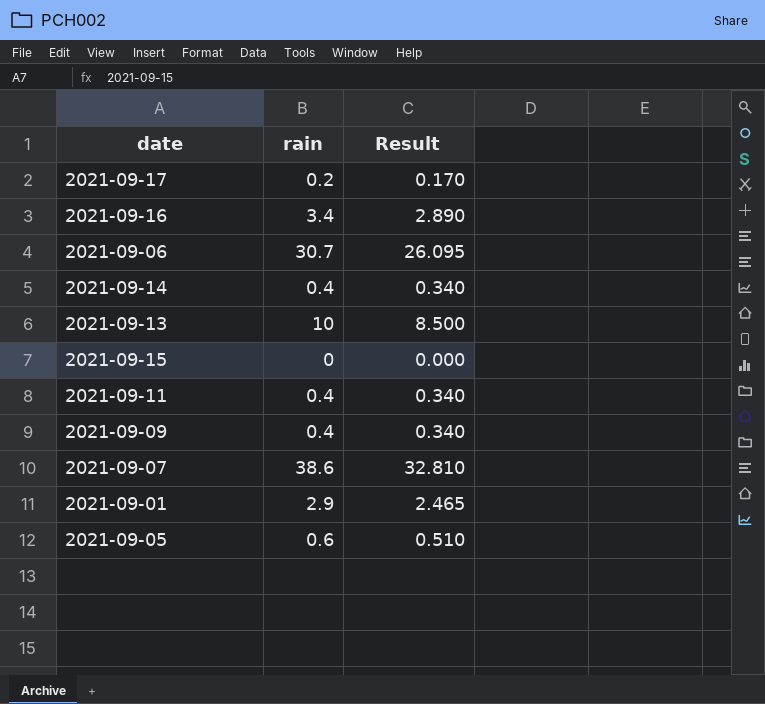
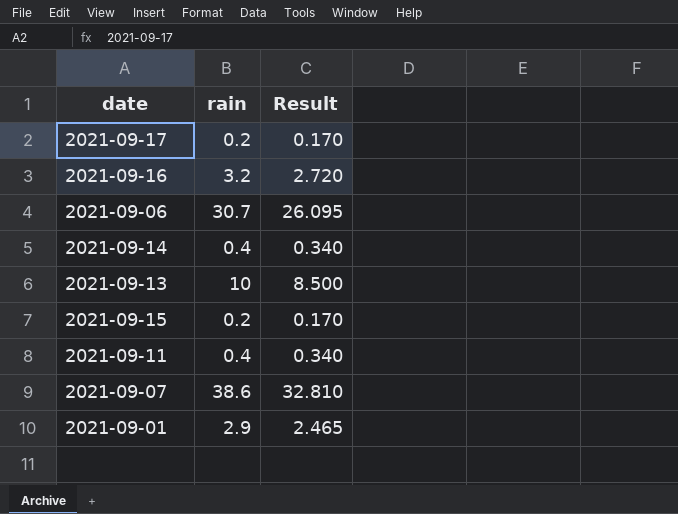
row 2021-09-09: 0.4 | 0.340 -> none
row 2021-09-05: 0.6 | 0.510 -> none
2021-09-16 | rain: 3.4 -> 3.2
2021-09-16 | Result: 2.890 -> 2.720
2021-09-15 | rain: 0 -> 0.2
2021-09-15 | Result: 0.000 -> 0.170

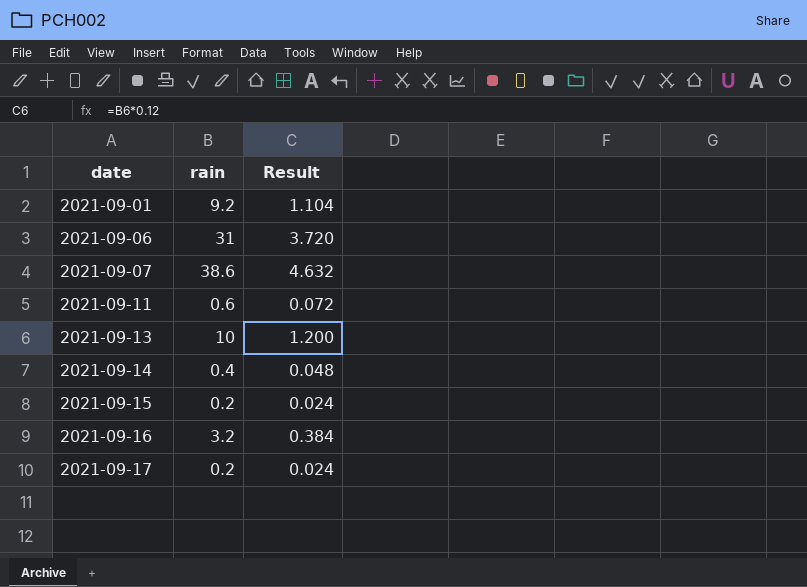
row order: none -> date ascending
column Result | formula: [rain] * 0.85 -> [rain] * 0.12
2021-09-01 | rain: 2.9 -> 9.2
2021-09-06 | rain: 30.7 -> 31
2021-09-11 | rain: 0.4 -> 0.6

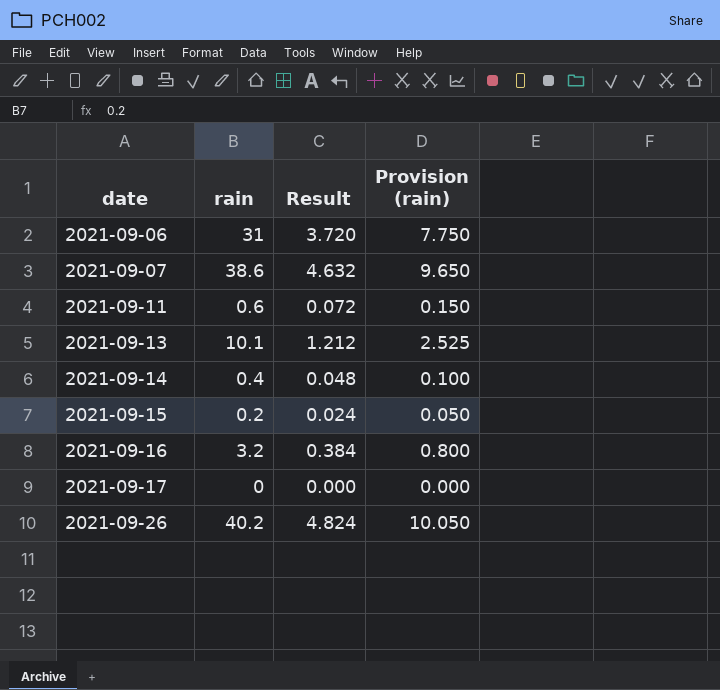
column Provision (rain) | formula: none -> [rain] * 0.25
row 2021-09-01: 9.2 | 1.104 -> none
2021-09-13 | rain: 10 -> 10.1
2021-09-13 | Result: 1.200 -> 1.212
2021-09-17 | rain: 0.2 -> 0
2021-09-17 | Result: 0.024 -> 0.000
row 2021-09-26: none -> 40.2 | 4.824 | 10.050

